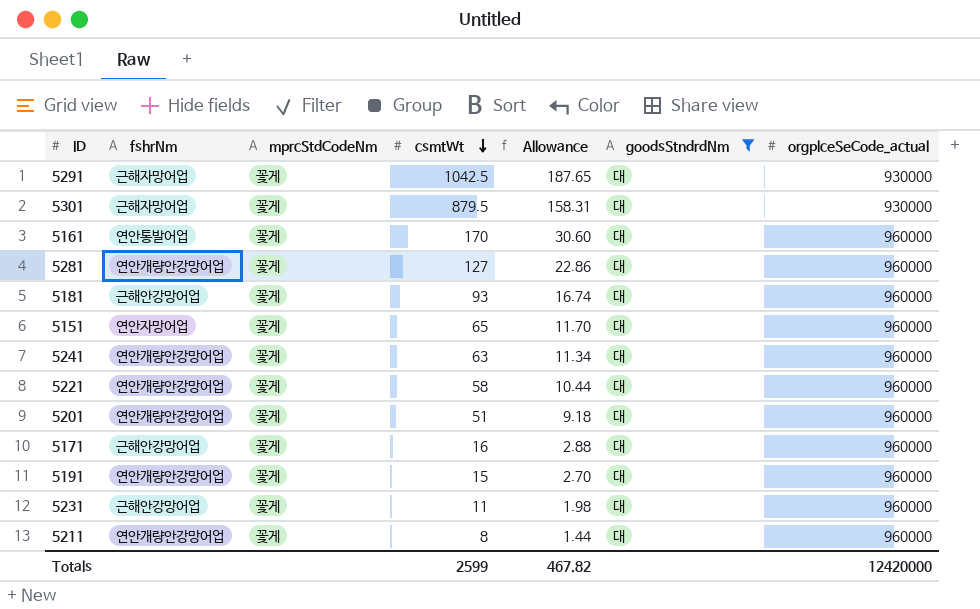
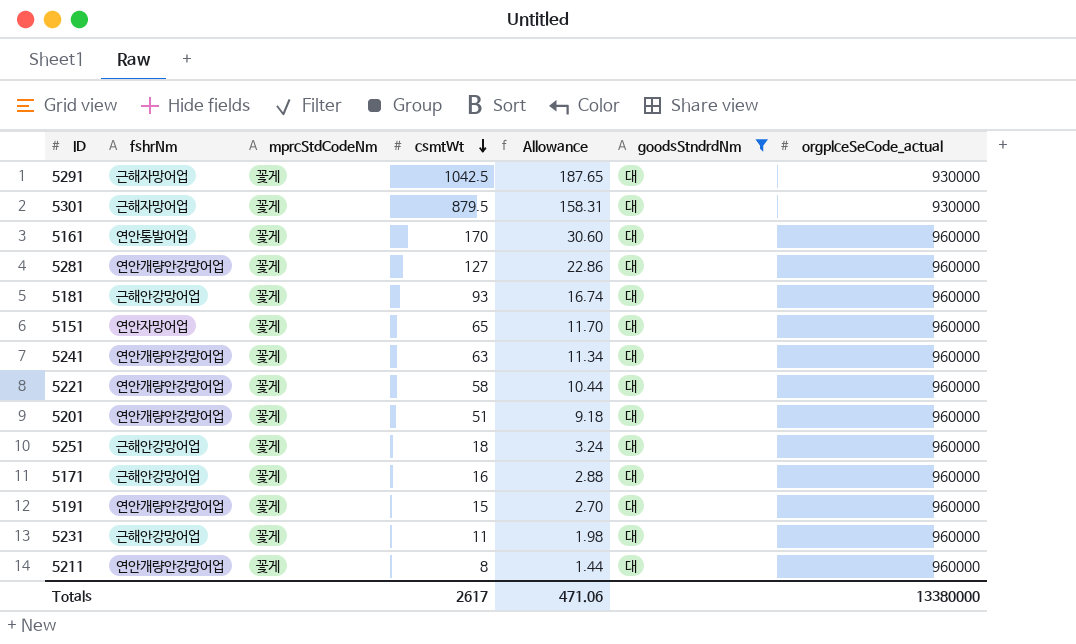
row 5251: none -> 근해안강망어업 | 꽃게 | 18 | 3.24 | 대 | 960000
Totals | csmtWt: 2599 -> 2617
Totals | Allowance: 467.82 -> 471.06
Totals | orgplceSeCode_actual: 12420000 -> 13380000

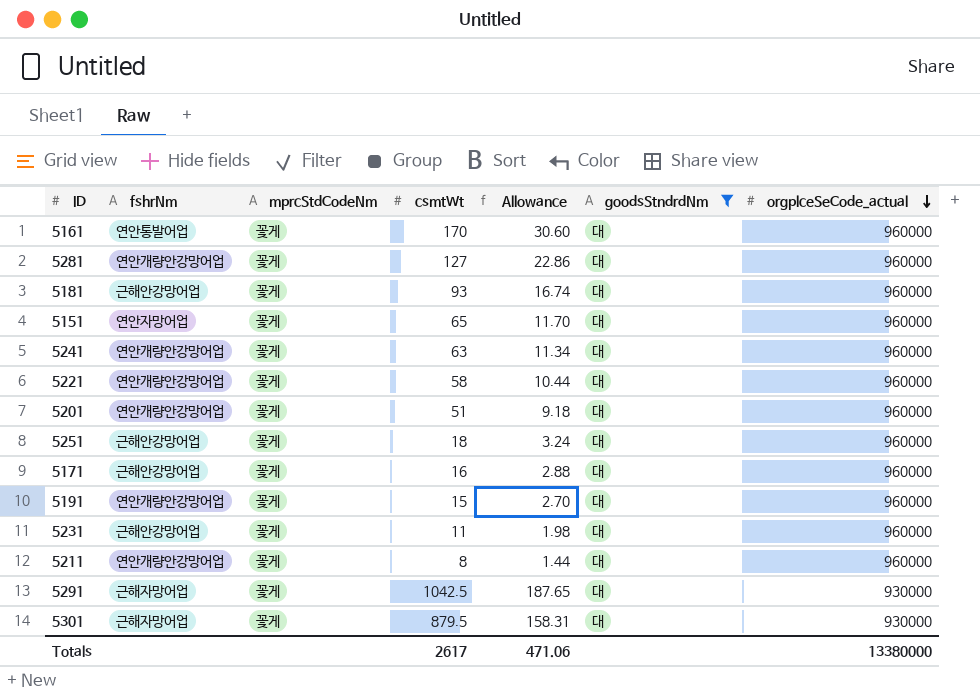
row order: csmtWt descending -> orgplceSeCode_actual descending

